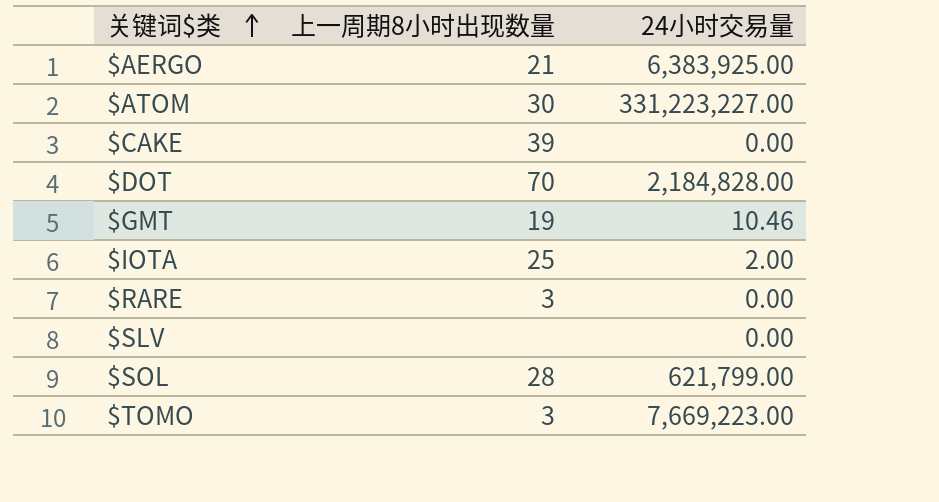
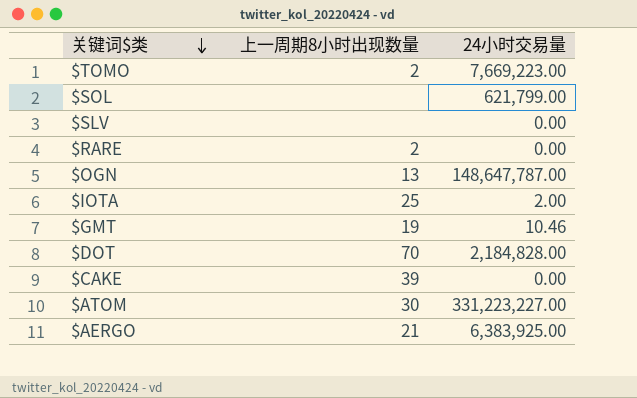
row order: 关键词$类 ascending -> 关键词$类 descending
$TOMO | 上一周期8小时出现数量: 3 -> 2
$SOL | 上一周期8小时出现数量: 28 -> none
$RARE | 上一周期8小时出现数量: 3 -> 2
row $OGN: none -> 13 | 148,647,787.00

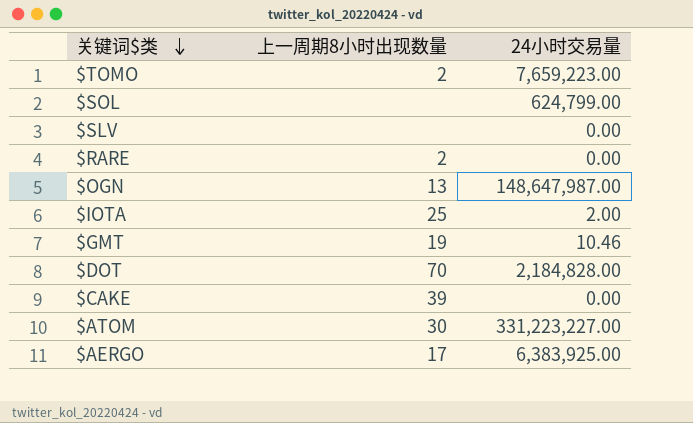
$TOMO | 24小时交易量: 7,669,223.00 -> 7,659,223.00
$SOL | 24小时交易量: 621,799.00 -> 624,799.00
$OGN | 24小时交易量: 148,647,787.00 -> 148,647,987.00
$AERGO | 上一周期8小时出现数量: 21 -> 17

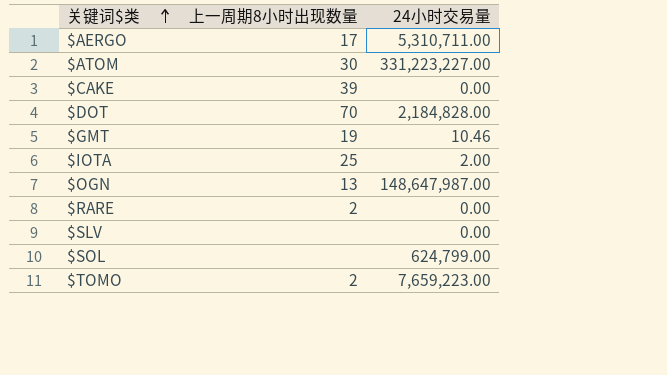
row order: 关键词$类 descending -> 关键词$类 ascending
$AERGO | 24小时交易量: 6,383,925.00 -> 5,310,711.00

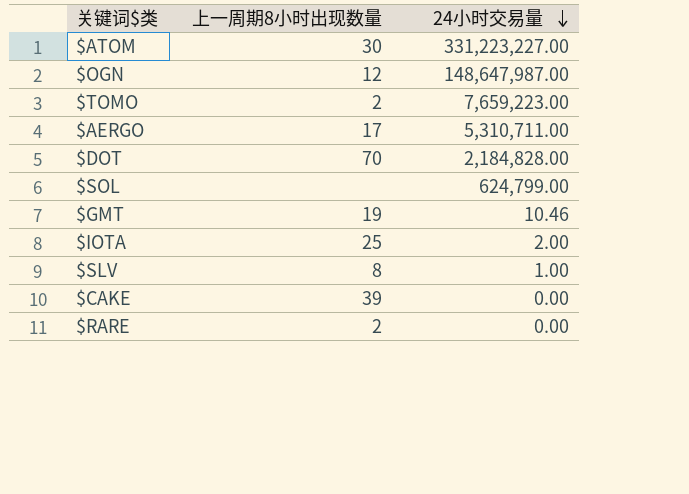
row order: 关键词$类 ascending -> 24小时交易量 descending
$OGN | 上一周期8小时出现数量: 13 -> 12
$SLV | 上一周期8小时出现数量: none -> 8
$SLV | 24小时交易量: 0.00 -> 1.00

